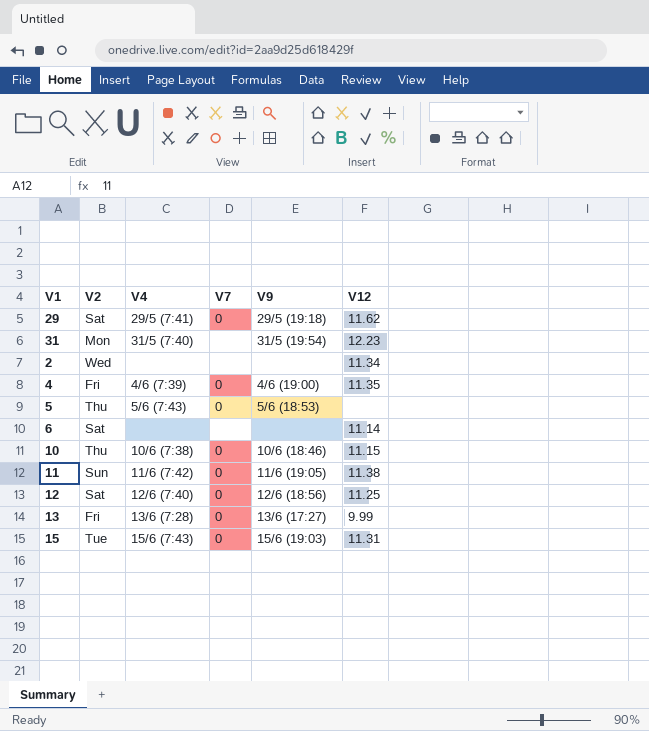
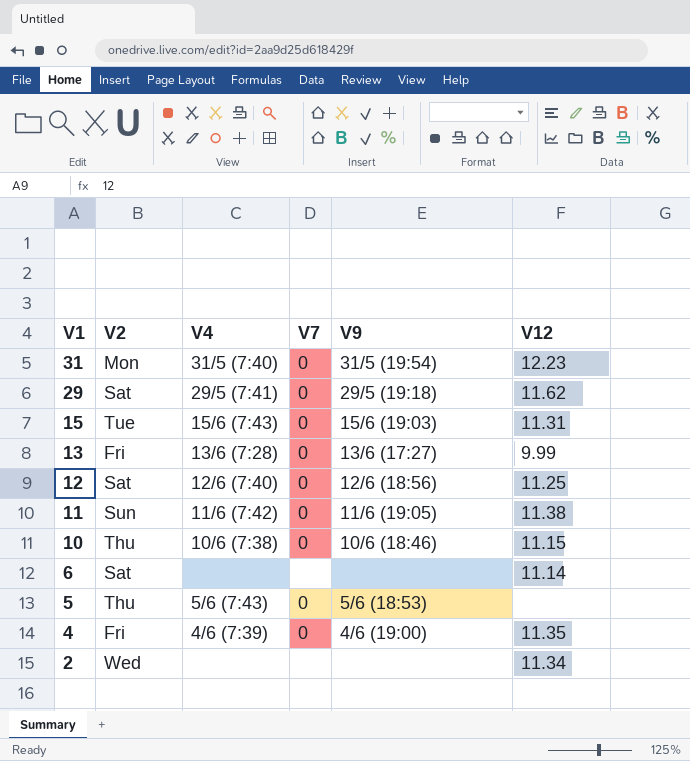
row order: none -> V1 descending
31 | V7: none -> 0

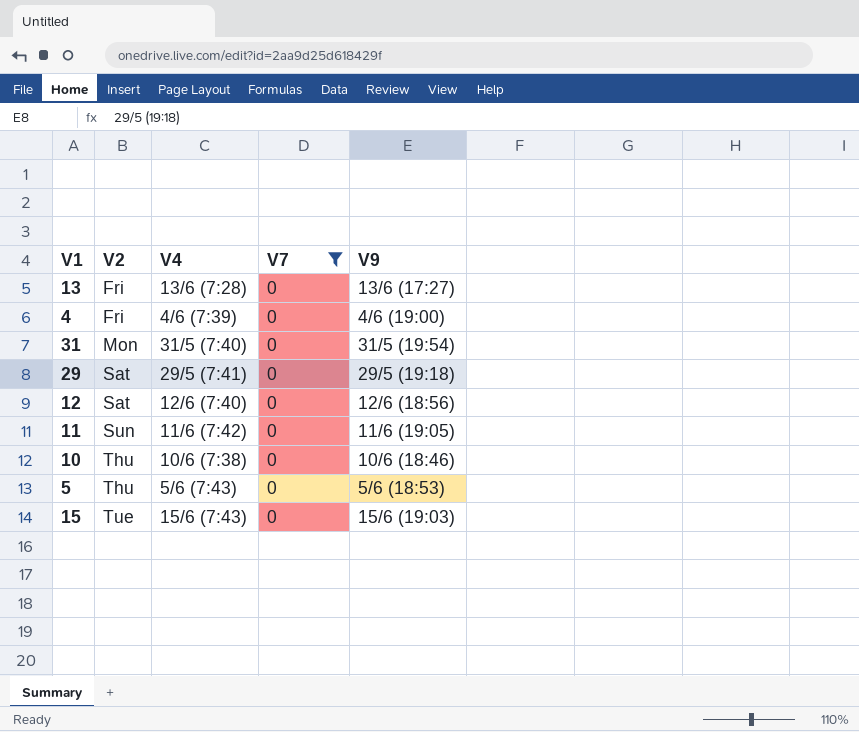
filter: none -> V7 = 0
row order: V1 descending -> V2 ascending
column V12 | position: 6 -> none

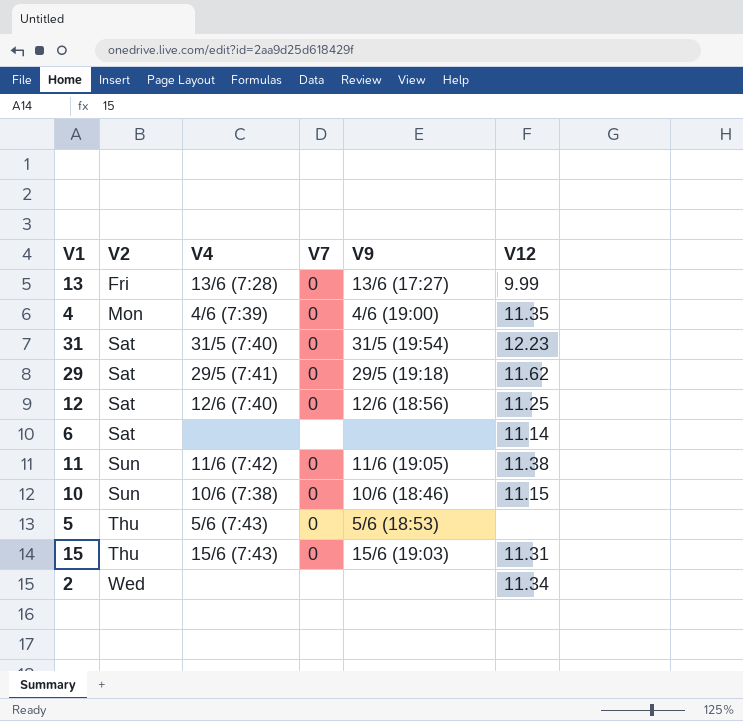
filter: V7 = 0 -> none
column V12 | position: none -> 6
4 | V2: Fri -> Mon
31 | V2: Mon -> Sat
10 | V2: Thu -> Sun
15 | V2: Tue -> Thu

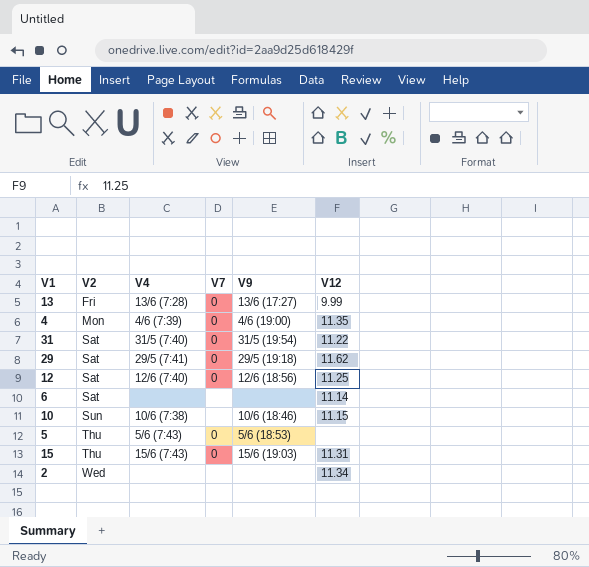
row 11: Sun | 11/6 (7:42) | 0 | 11/6 (19:05) | 11.38 -> none
31 | V12: 12.23 -> 11.22
10 | V7: 0 -> none

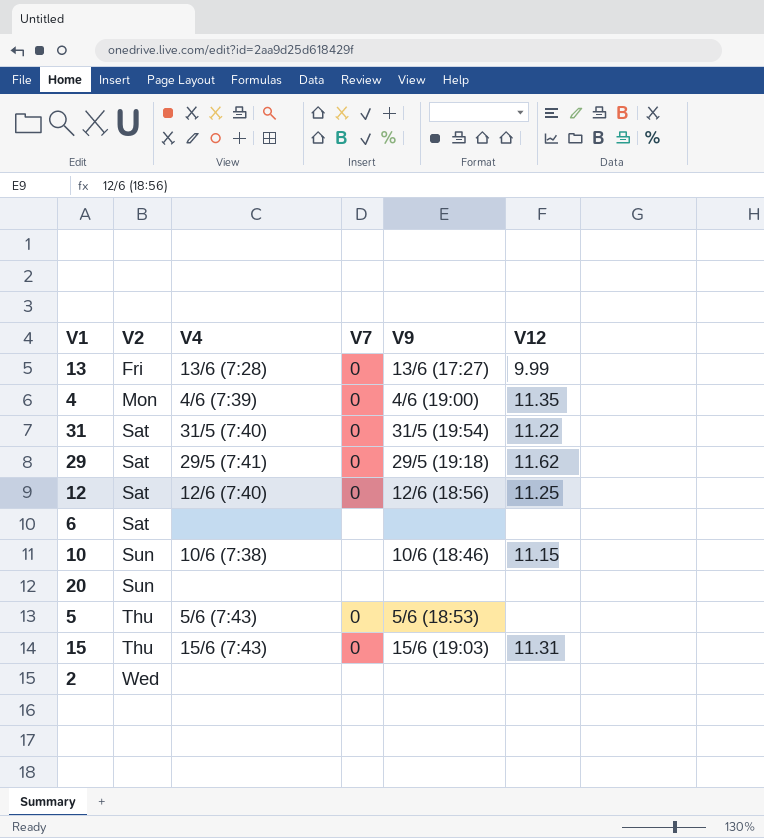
6 | V12: 11.14 -> none
row 20: none -> Sun | none | none | none | none
2 | V12: 11.34 -> none

